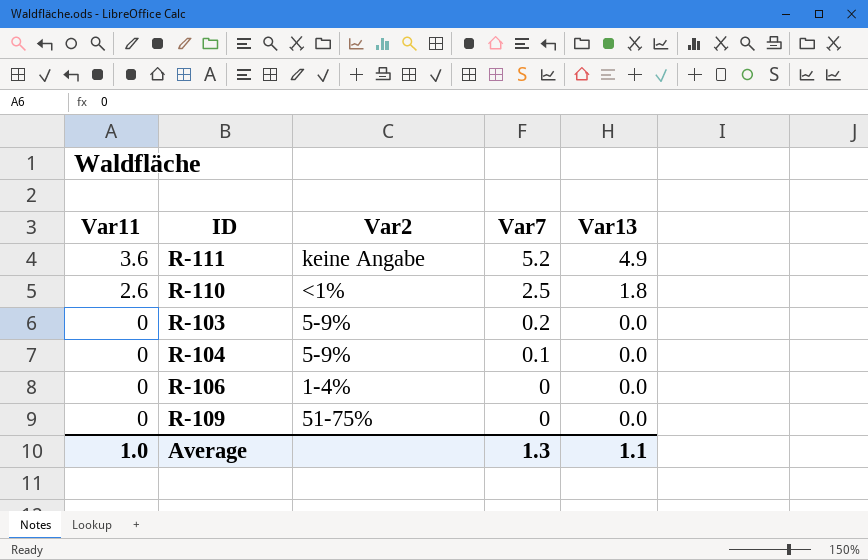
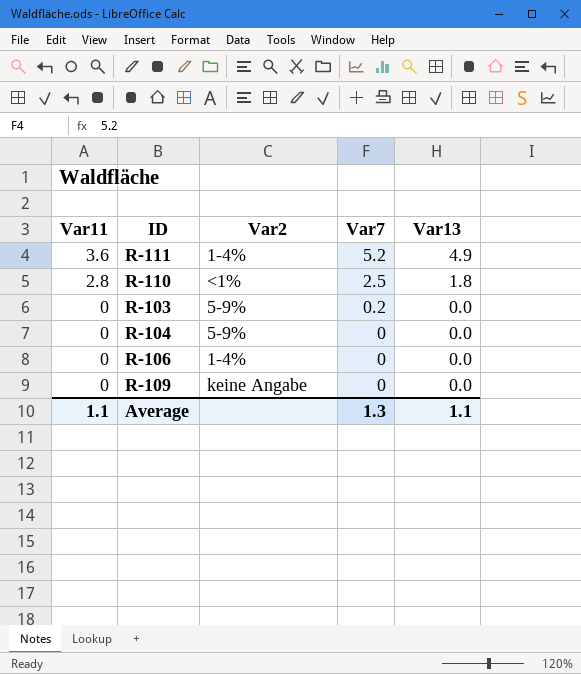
R-111 | Var2: keine Angabe -> 1-4%
R-110 | Var11: 2.6 -> 2.8
R-104 | Var7: 0.1 -> 0
R-109 | Var2: 51-75% -> keine Angabe
Average | Var11: 1.0 -> 1.1

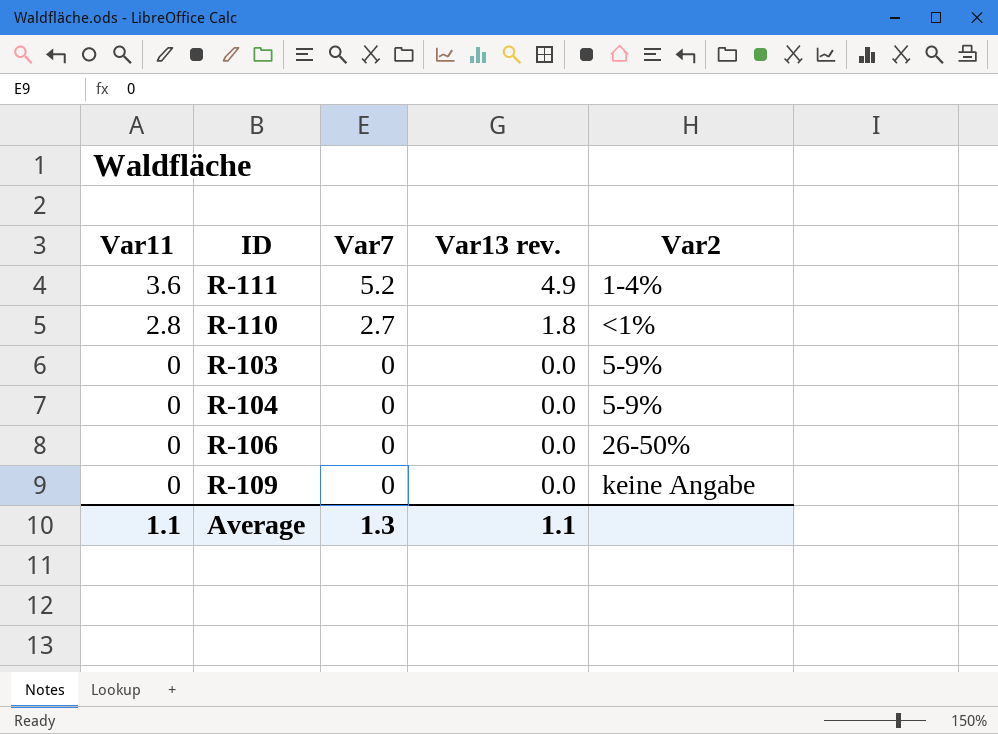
column name: Var13 -> Var13 rev.
column Var2 | position: 3 -> 5
R-110 | Var7: 2.5 -> 2.7
R-103 | Var7: 0.2 -> 0
R-106 | Var2: 1-4% -> 26-50%

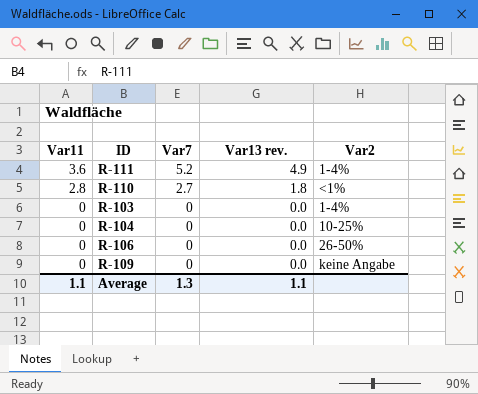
R-103 | Var2: 5-9% -> 1-4%
R-104 | Var2: 5-9% -> 10-25%

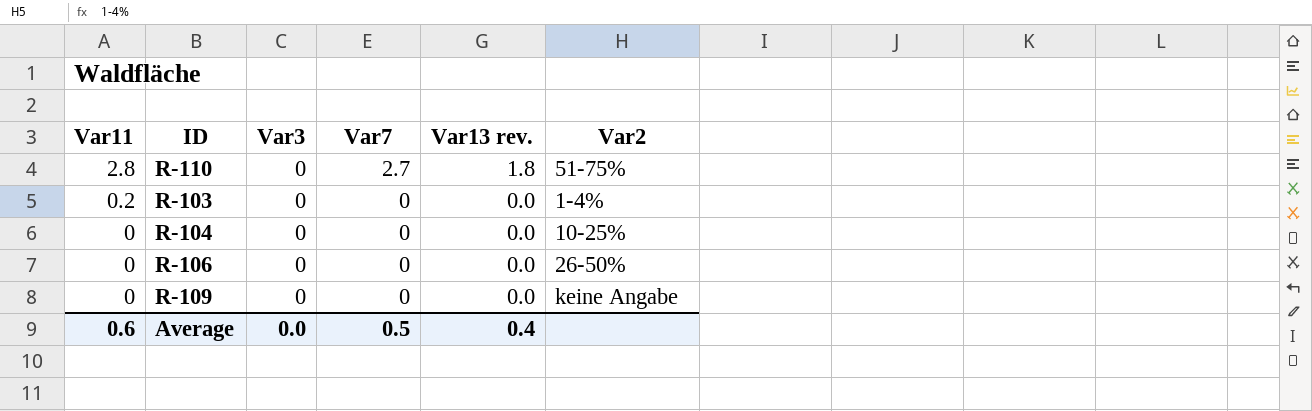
column Var3 | position: none -> 3
row R-111: 3.6 | 5.2 | 4.9 | 1-4% -> none
R-110 | Var2: <1% -> 51-75%
R-103 | Var11: 0 -> 0.2
Average | Var11: 1.1 -> 0.6
Average | Var7: 1.3 -> 0.5
Average | Var13 rev.: 1.1 -> 0.4

